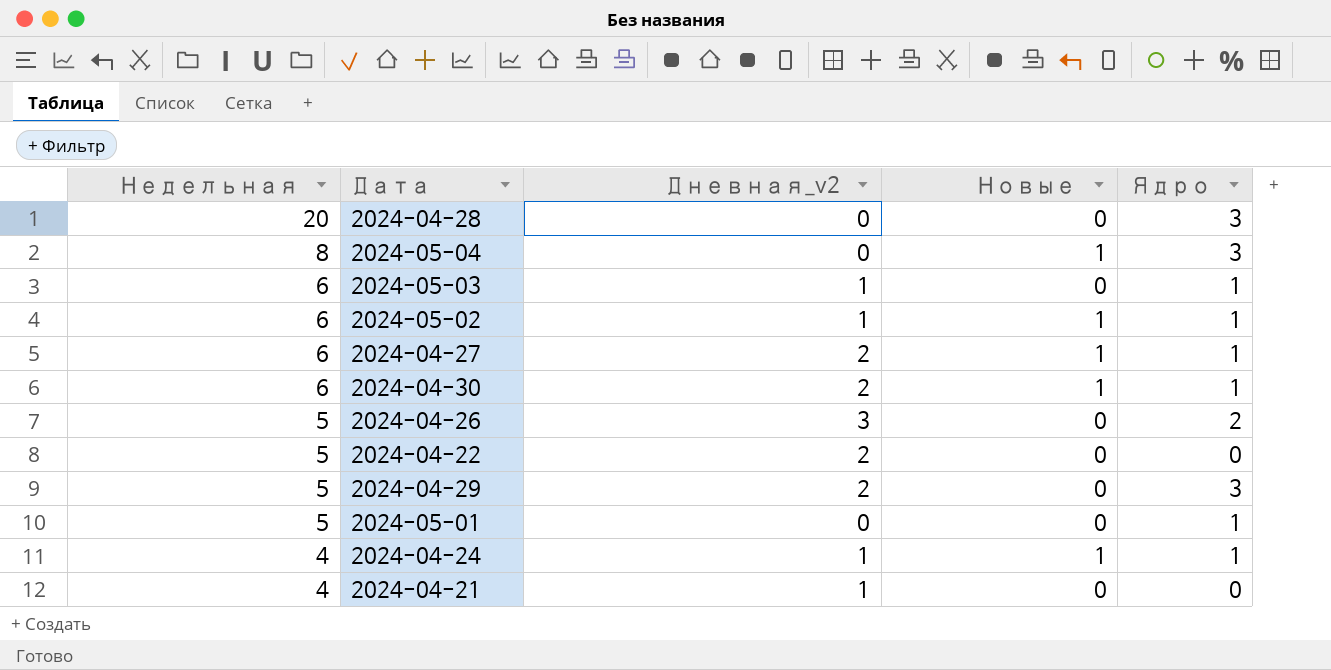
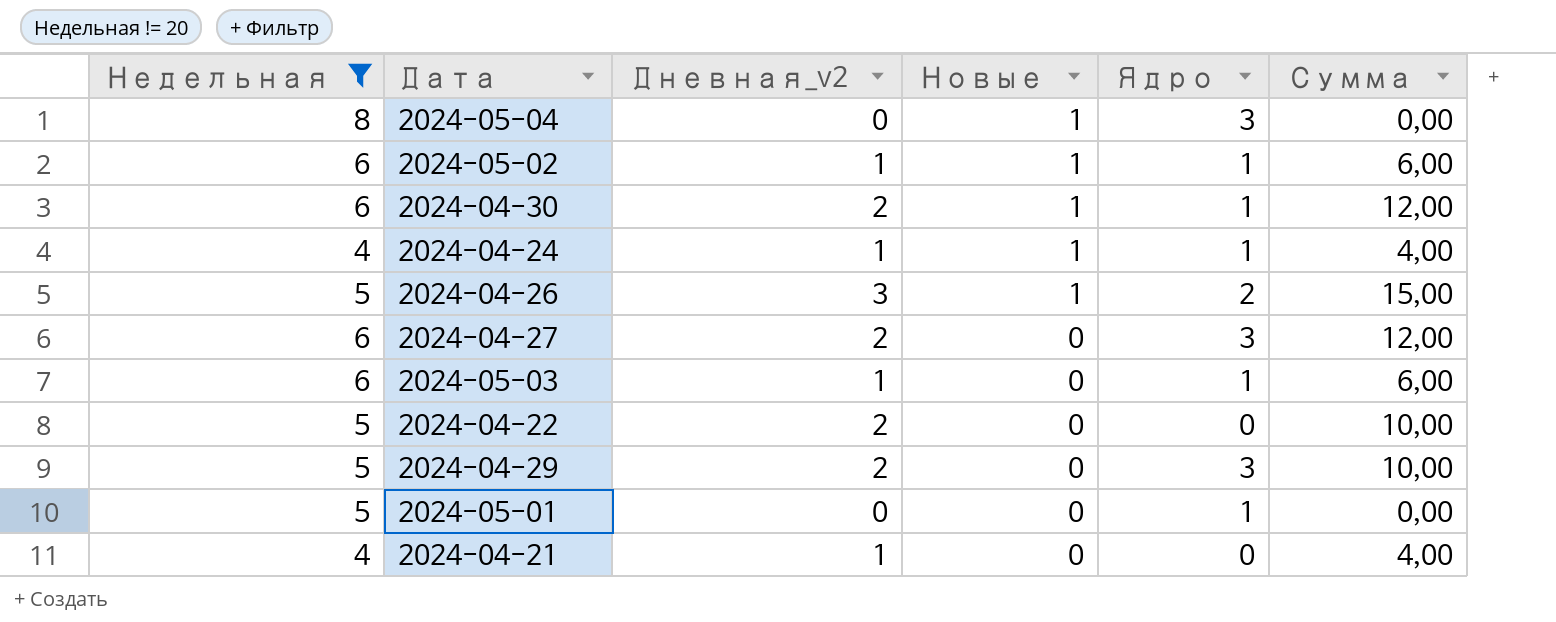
filter: none -> Недельная != 20
row order: Недельная descending -> Новые descending
column Сумма | formula: none -> [Недельная] * [Дневная_v2]
2024-04-26 | Новые: 0 -> 1
2024-04-27 | Новые: 1 -> 0
2024-04-27 | Ядро: 1 -> 3

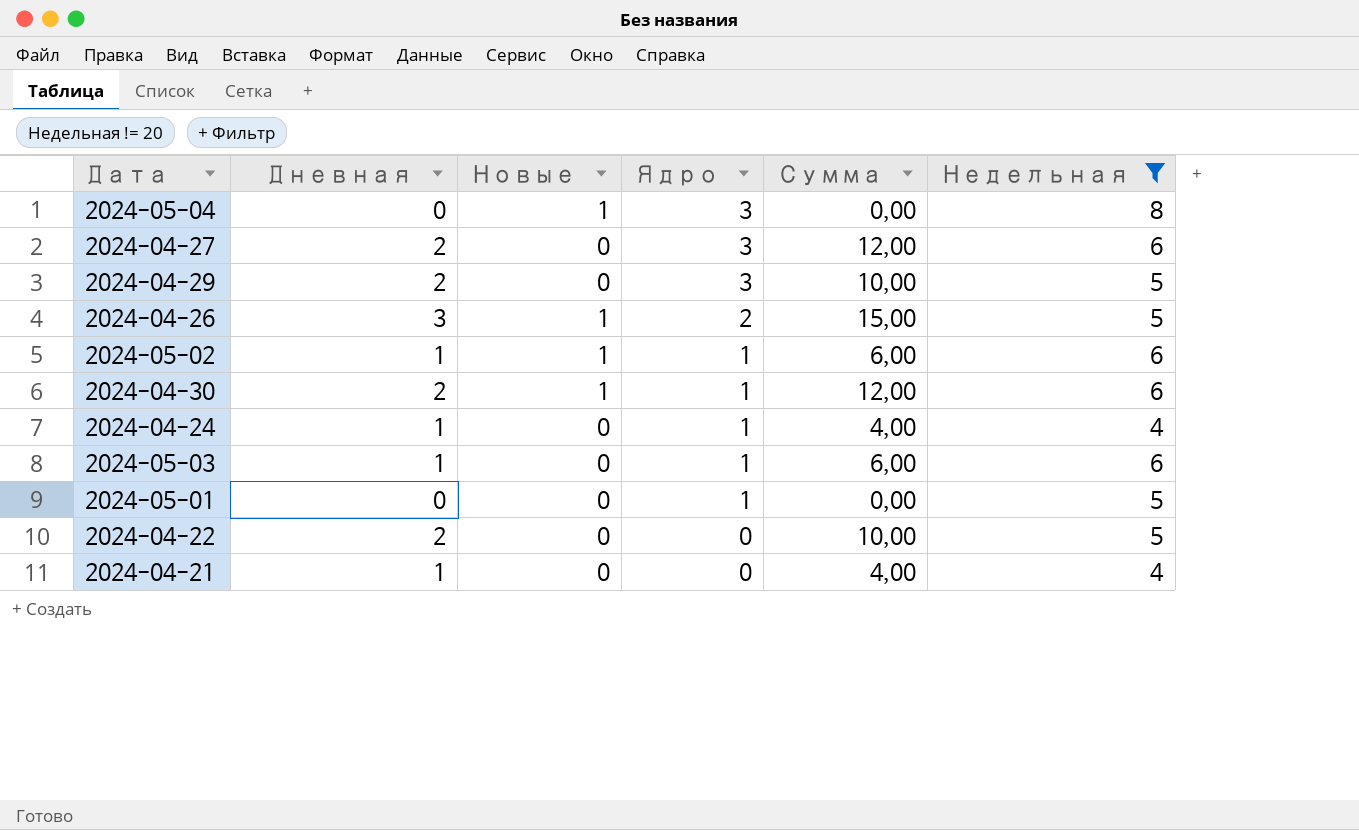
row order: Новые descending -> Ядро descending
column name: Дневная_v2 -> Дневная
column Недельная | position: 1 -> 6
2024-04-24 | Новые: 1 -> 0

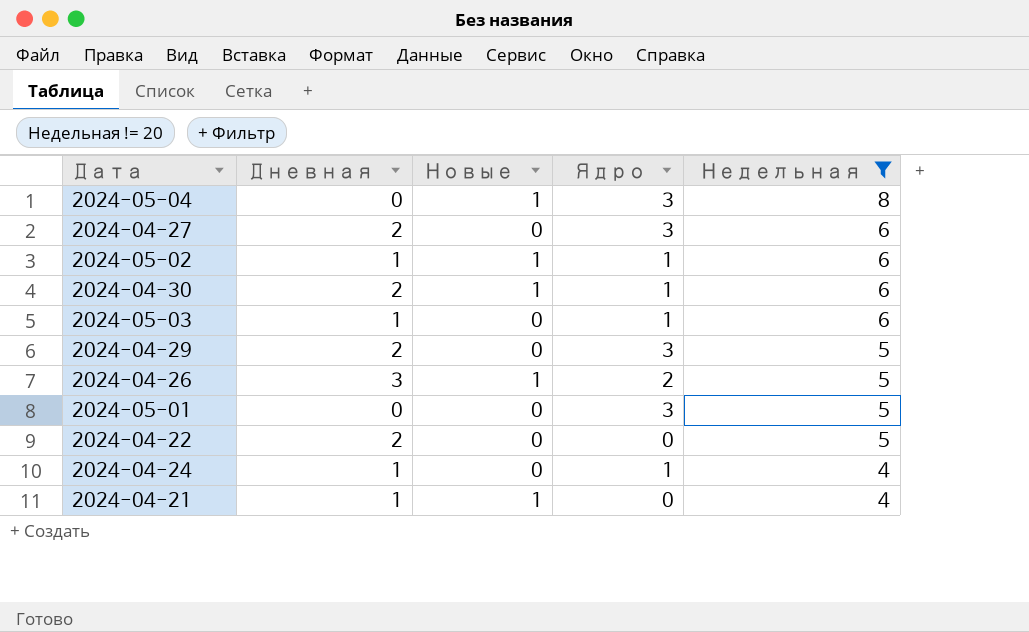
row order: Ядро descending -> Недельная descending
column Сумма | formula: [Дневная] * [Недельная] -> none
2024-05-01 | Ядро: 1 -> 3
2024-04-21 | Новые: 0 -> 1

